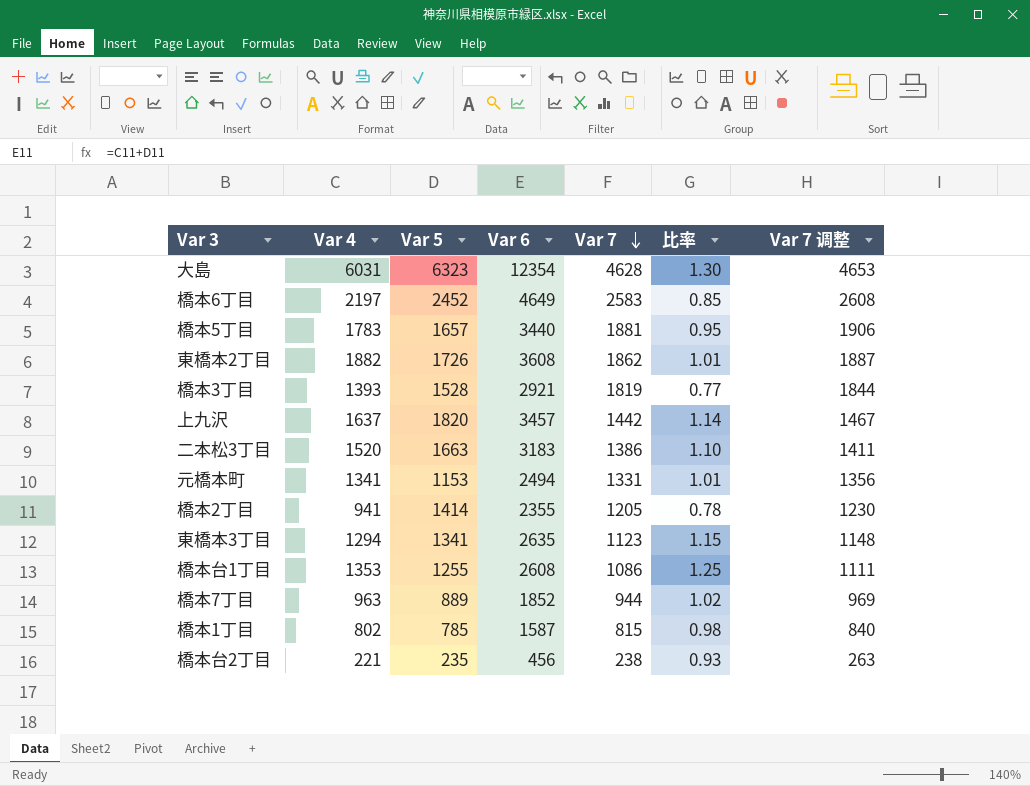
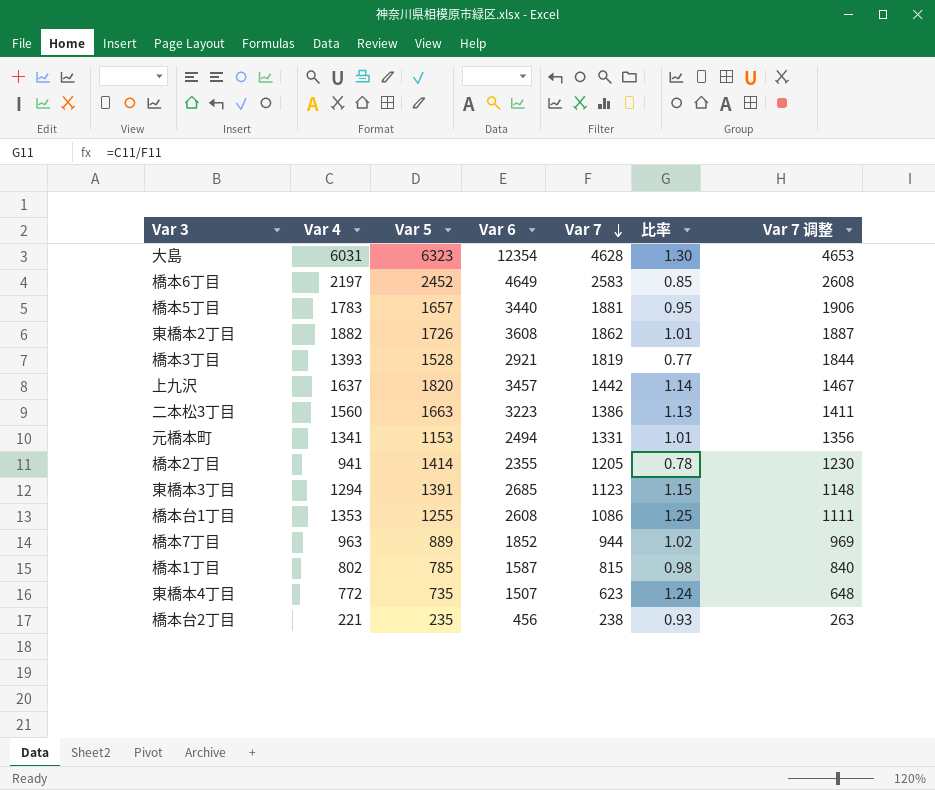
二本松3丁目 | Var 4: 1520 -> 1560
二本松3丁目 | Var 6: 3183 -> 3223
二本松3丁目 | 比率: 1.10 -> 1.13
東橋本3丁目 | Var 5: 1341 -> 1391
東橋本3丁目 | Var 6: 2635 -> 2685
row 東橋本4丁目: none -> 772 | 735 | 1507 | 623 | 1.24 | 648

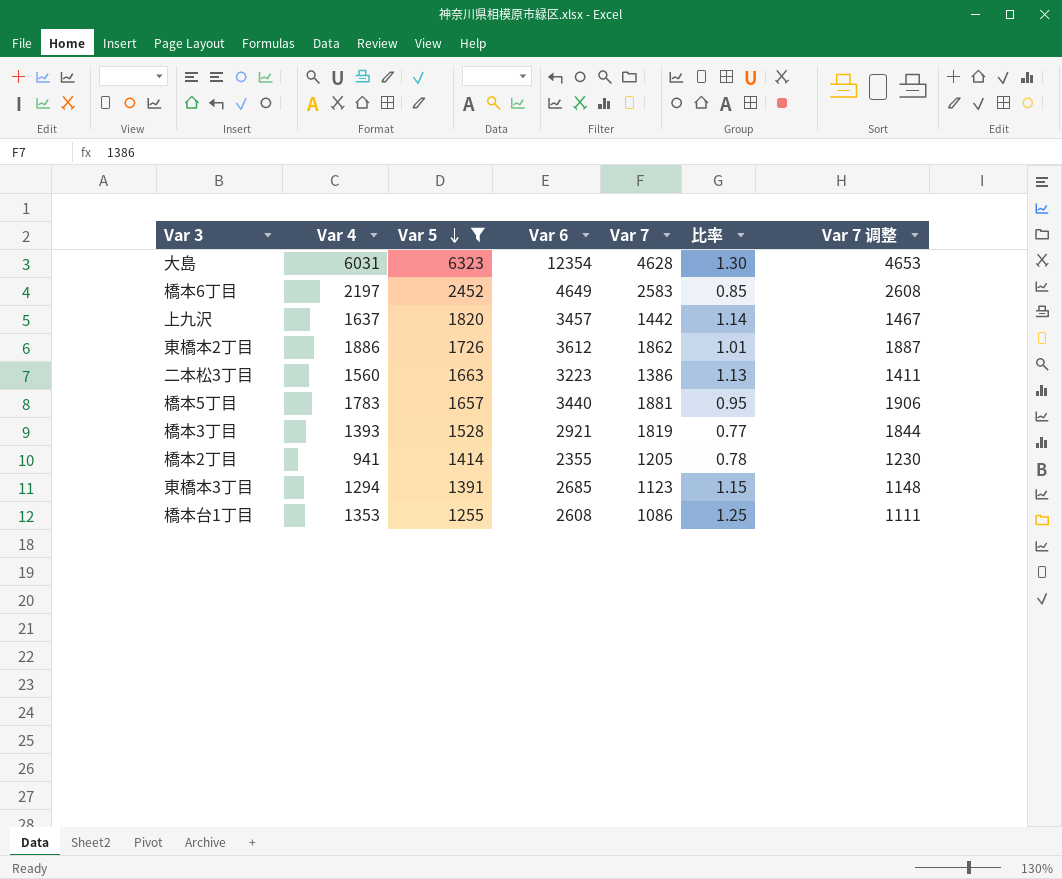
filter: none -> Var 5 >= 1255
row order: Var 7 descending -> Var 5 descending
東橋本2丁目 | Var 4: 1882 -> 1886
東橋本2丁目 | Var 6: 3608 -> 3612

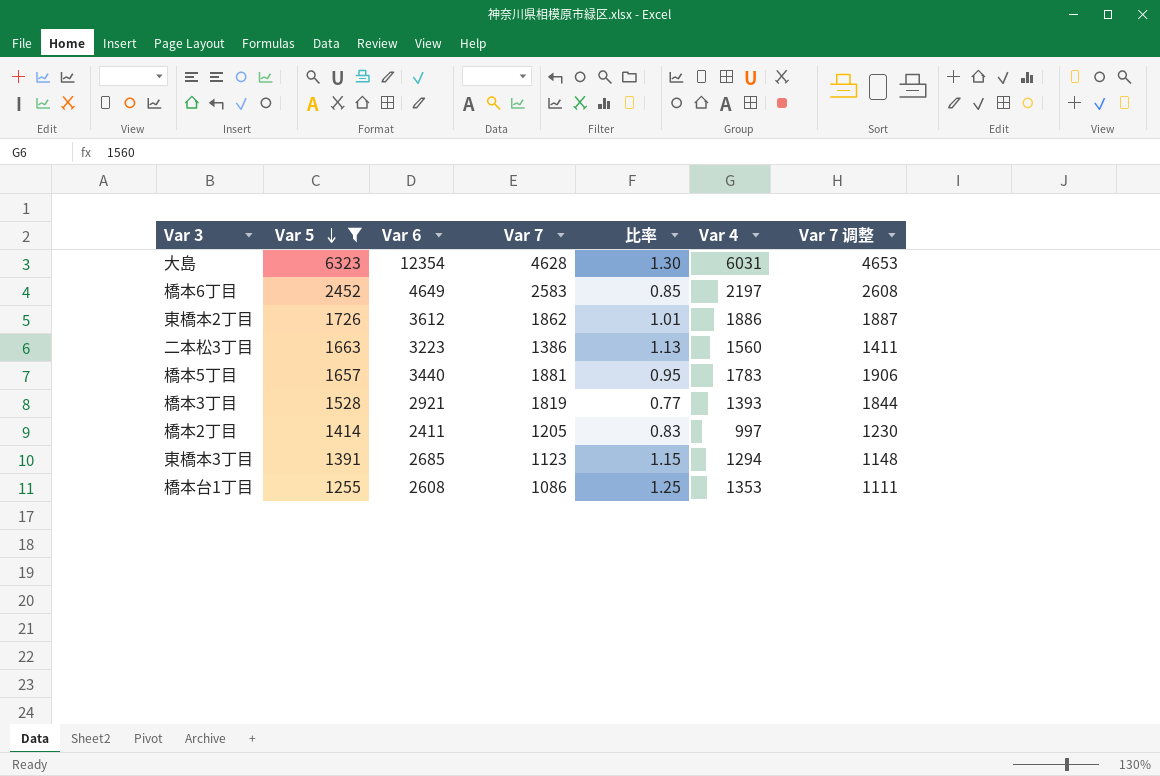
column Var 4 | position: 2 -> 6
row 上九沢: 1637 | 1820 | 3457 | 1442 | 1.14 | 1467 -> none
橋本2丁目 | Var 6: 2355 -> 2411
橋本2丁目 | 比率: 0.78 -> 0.83
橋本2丁目 | Var 4: 941 -> 997

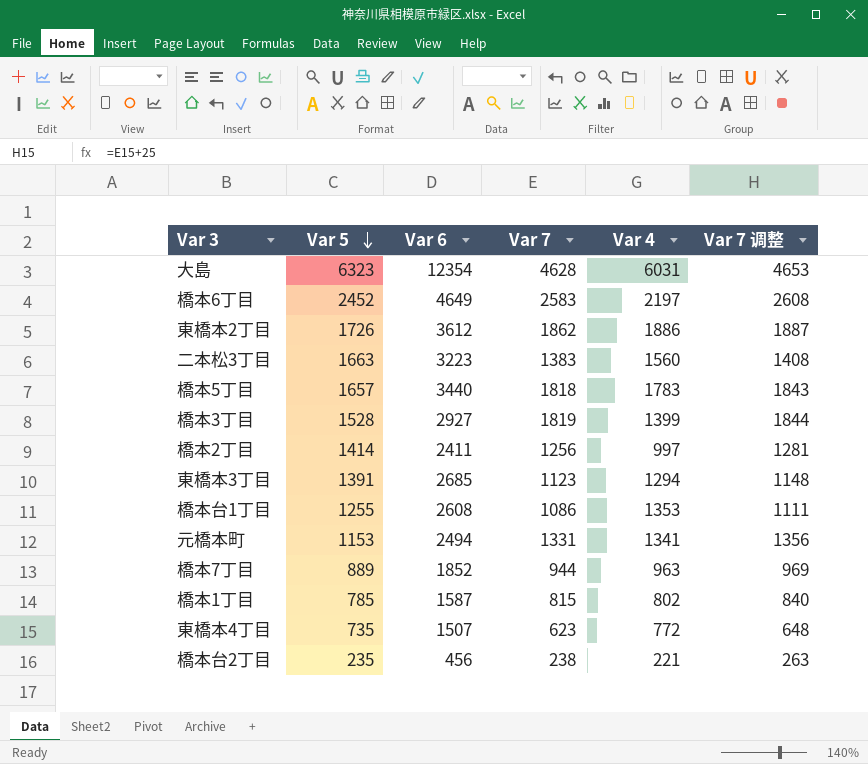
filter: Var 5 >= 1255 -> none
column 比率 | formula: [Var 4] / [Var 7] -> none
二本松3丁目 | Var 7: 1386 -> 1383
二本松3丁目 | Var 7 调整: 1411 -> 1408
橋本5丁目 | Var 7: 1881 -> 1818
橋本5丁目 | Var 7 调整: 1906 -> 1843
橋本3丁目 | Var 6: 2921 -> 2927
橋本3丁目 | Var 4: 1393 -> 1399
橋本2丁目 | Var 7: 1205 -> 1256
橋本2丁目 | Var 7 调整: 1230 -> 1281

